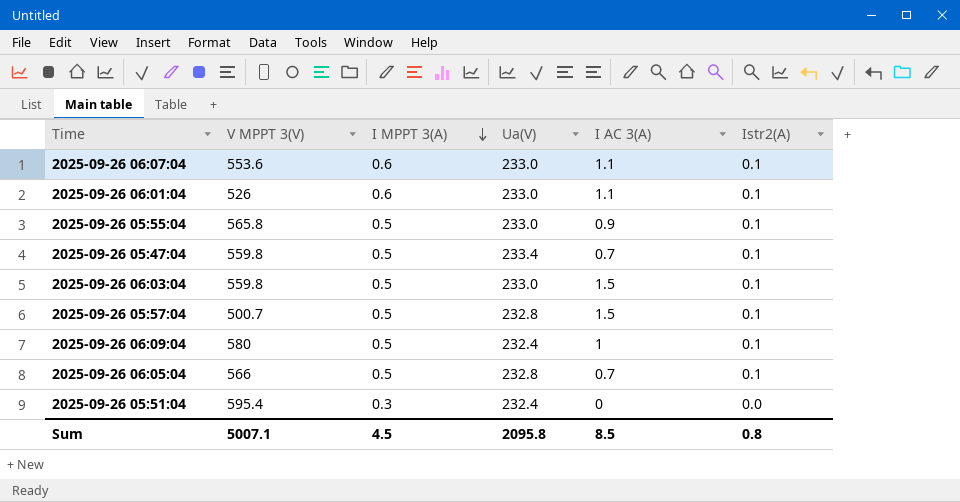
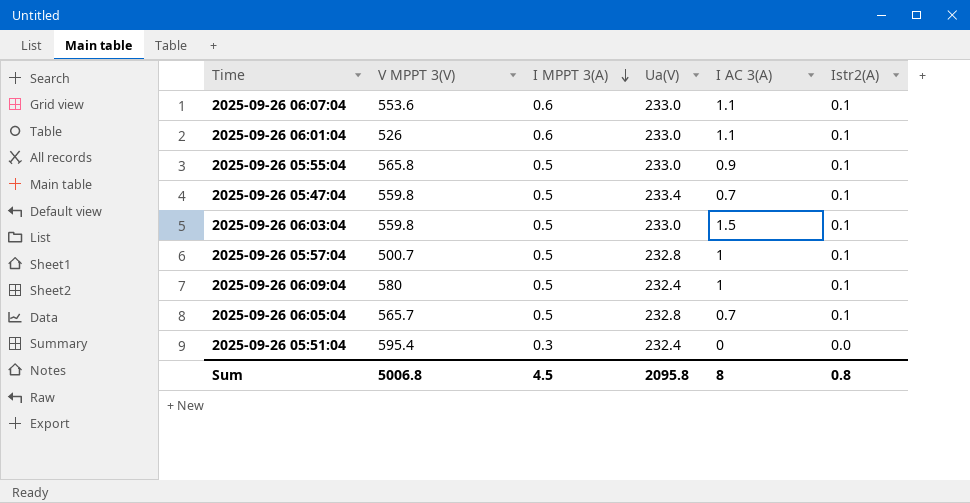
2025-09-26 05:57:04 | I AC 3(A): 1.5 -> 1
2025-09-26 06:05:04 | V MPPT 3(V): 566 -> 565.7
Sum | V MPPT 3(V): 5007.1 -> 5006.8
Sum | I AC 3(A): 8.5 -> 8

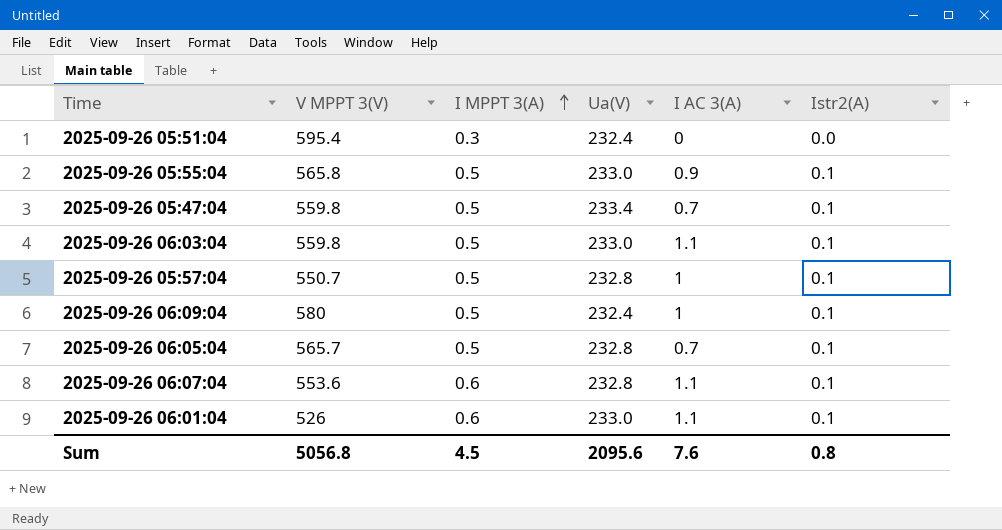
row order: I MPPT 3(A) descending -> I MPPT 3(A) ascending
2025-09-26 06:03:04 | I AC 3(A): 1.5 -> 1.1
2025-09-26 05:57:04 | V MPPT 3(V): 500.7 -> 550.7
2025-09-26 06:07:04 | Ua(V): 233.0 -> 232.8
Sum | V MPPT 3(V): 5006.8 -> 5056.8
Sum | Ua(V): 2095.8 -> 2095.6
Sum | I AC 3(A): 8 -> 7.6

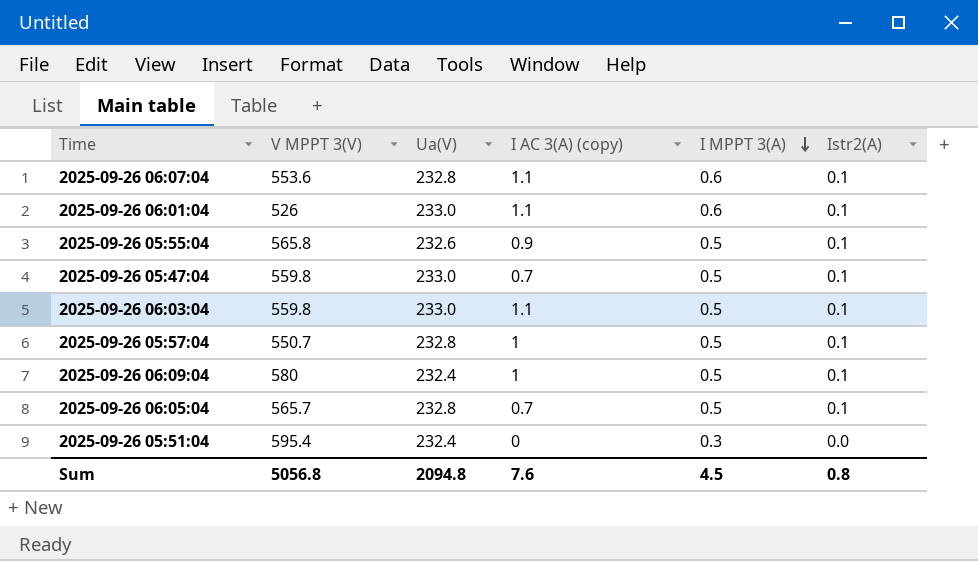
row order: I MPPT 3(A) ascending -> I MPPT 3(A) descending
column name: I AC 3(A) -> I AC 3(A) (copy)
column I MPPT 3(A) | position: 3 -> 5
2025-09-26 05:55:04 | Ua(V): 233.0 -> 232.6
2025-09-26 05:47:04 | Ua(V): 233.4 -> 233.0
Sum | Ua(V): 2095.6 -> 2094.8

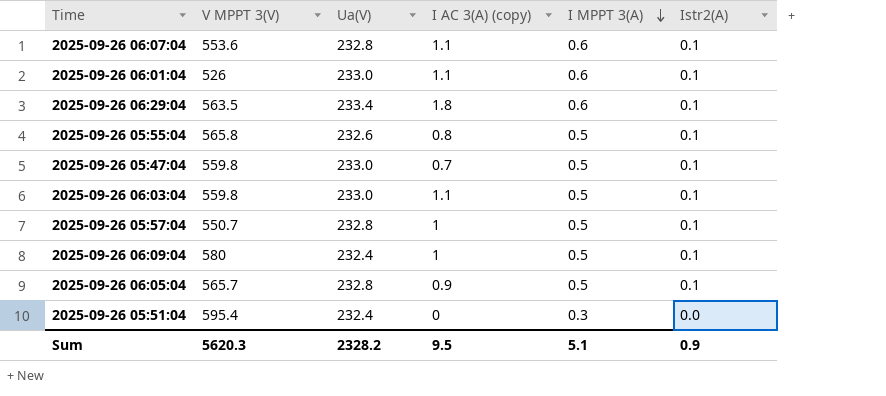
row 2025-09-26 06:29:04: none -> 563.5 | 233.4 | 1.8 | 0.6 | 0.1
2025-09-26 05:55:04 | I AC 3(A) (copy): 0.9 -> 0.8
2025-09-26 06:05:04 | I AC 3(A) (copy): 0.7 -> 0.9
Sum | V MPPT 3(V): 5056.8 -> 5620.3
Sum | Ua(V): 2094.8 -> 2328.2
Sum | I AC 3(A) (copy): 7.6 -> 9.5
Sum | I MPPT 3(A): 4.5 -> 5.1
Sum | Istr2(A): 0.8 -> 0.9

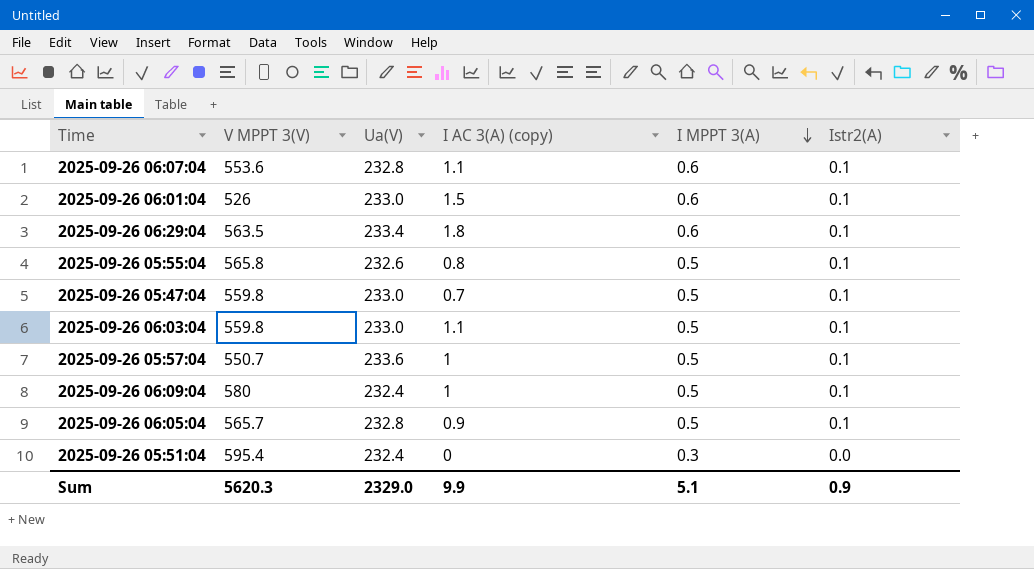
2025-09-26 06:01:04 | I AC 3(A) (copy): 1.1 -> 1.5
2025-09-26 05:57:04 | Ua(V): 232.8 -> 233.6
Sum | Ua(V): 2328.2 -> 2329.0
Sum | I AC 3(A) (copy): 9.5 -> 9.9

